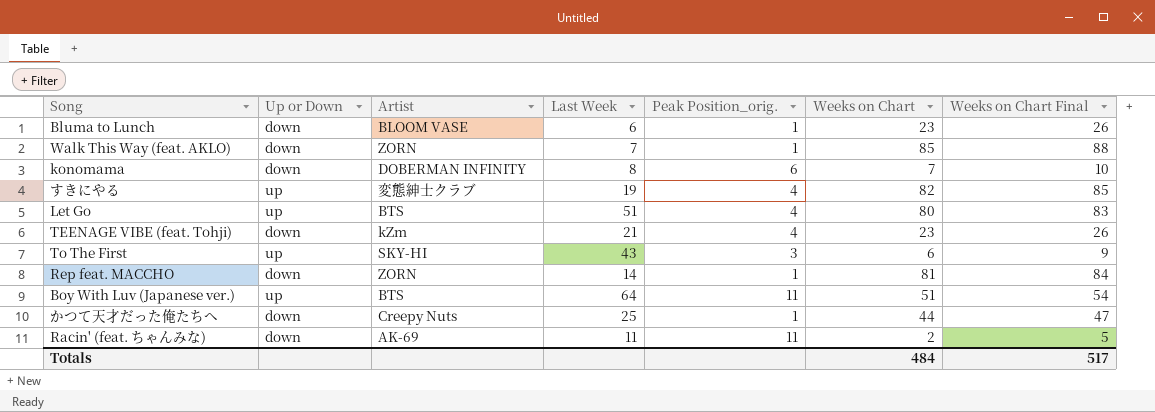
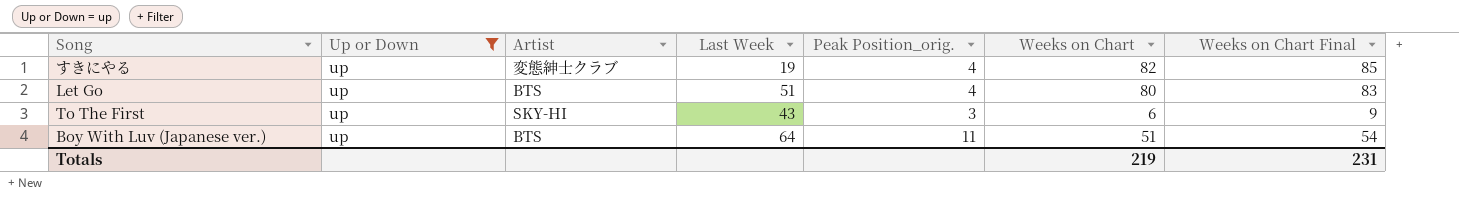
filter: none -> Up or Down = up
Totals | Weeks on Chart: 484 -> 219
Totals | Weeks on Chart Final: 517 -> 231

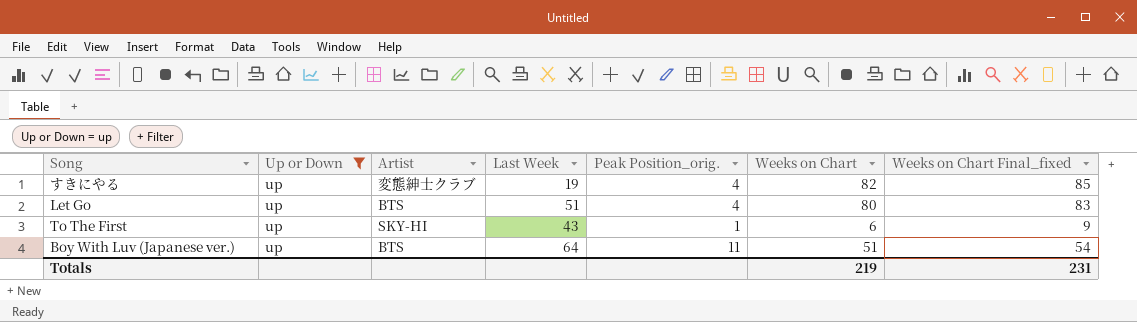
column name: Weeks on Chart Final -> Weeks on Chart Final_fixed
To The First | Peak Position_orig.: 3 -> 1

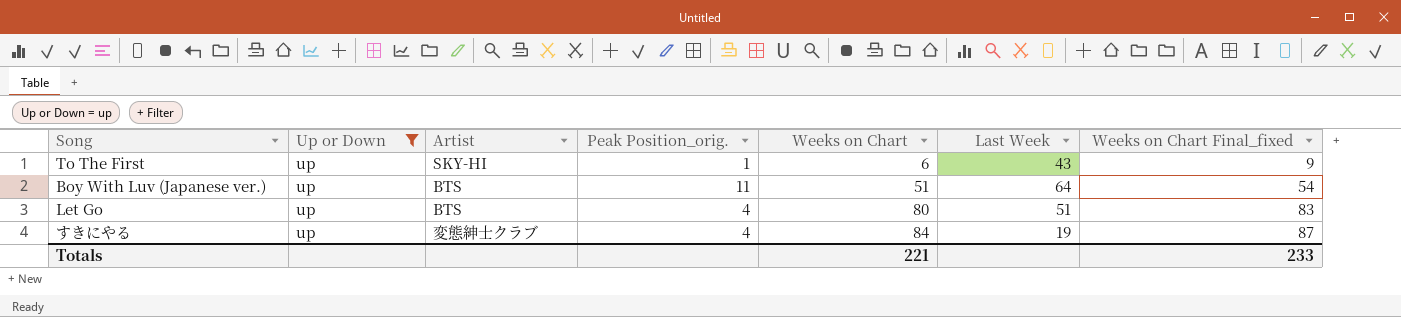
row order: none -> Weeks on Chart ascending
column Last Week | position: 4 -> 6
すきにやる | Weeks on Chart: 82 -> 84
すきにやる | Weeks on Chart Final_fixed: 85 -> 87
Totals | Weeks on Chart: 219 -> 221
Totals | Weeks on Chart Final_fixed: 231 -> 233

